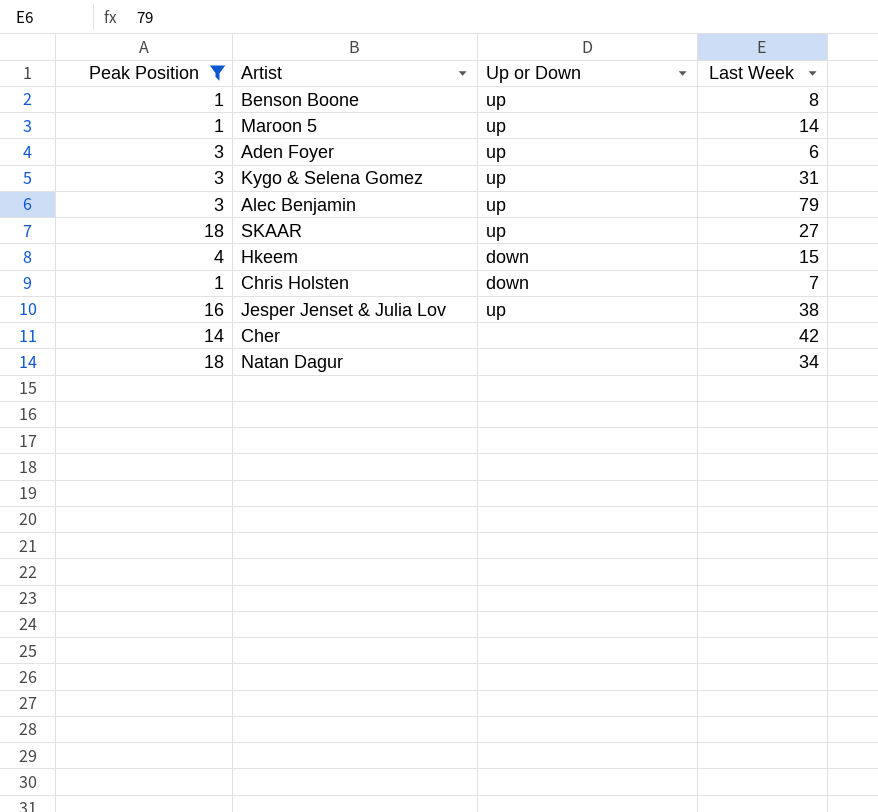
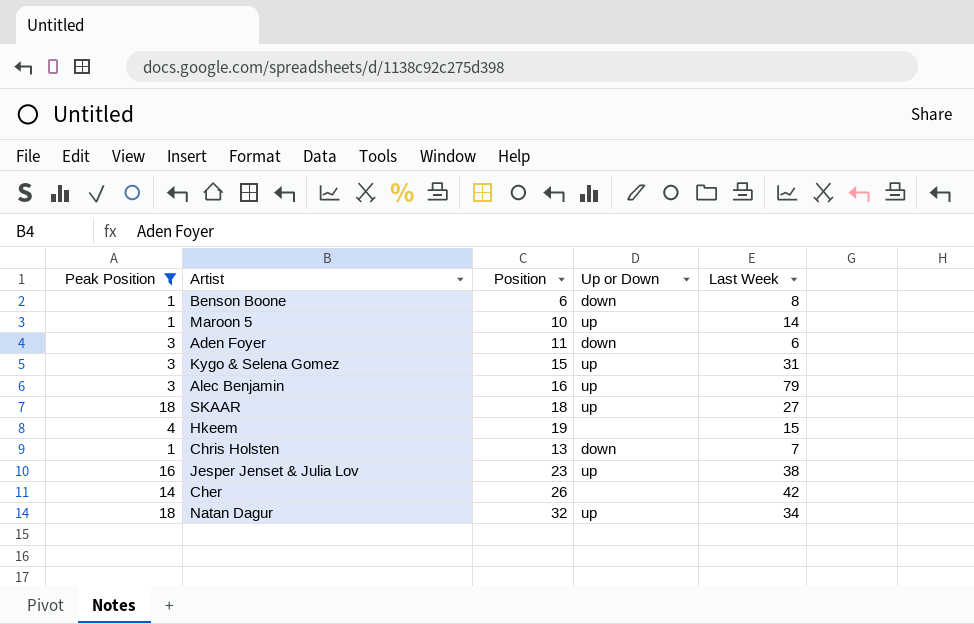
column Position | position: none -> 3
Benson Boone | Up or Down: up -> down
Aden Foyer | Up or Down: up -> down
Hkeem | Up or Down: down -> none
Natan Dagur | Up or Down: none -> up

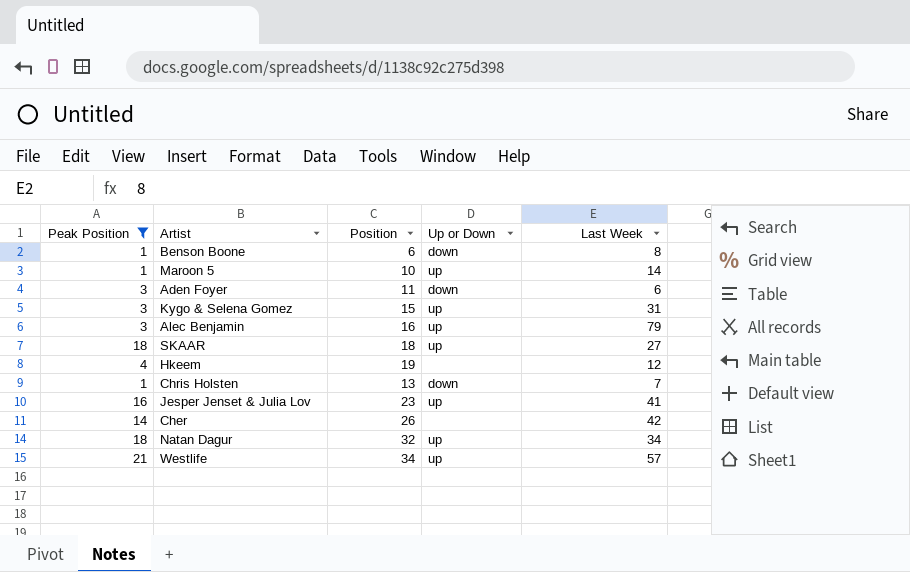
Hkeem | Last Week: 15 -> 12
Jesper Jenset & Julia Lov | Last Week: 38 -> 41
row Westlife: none -> 21 | 34 | up | 57

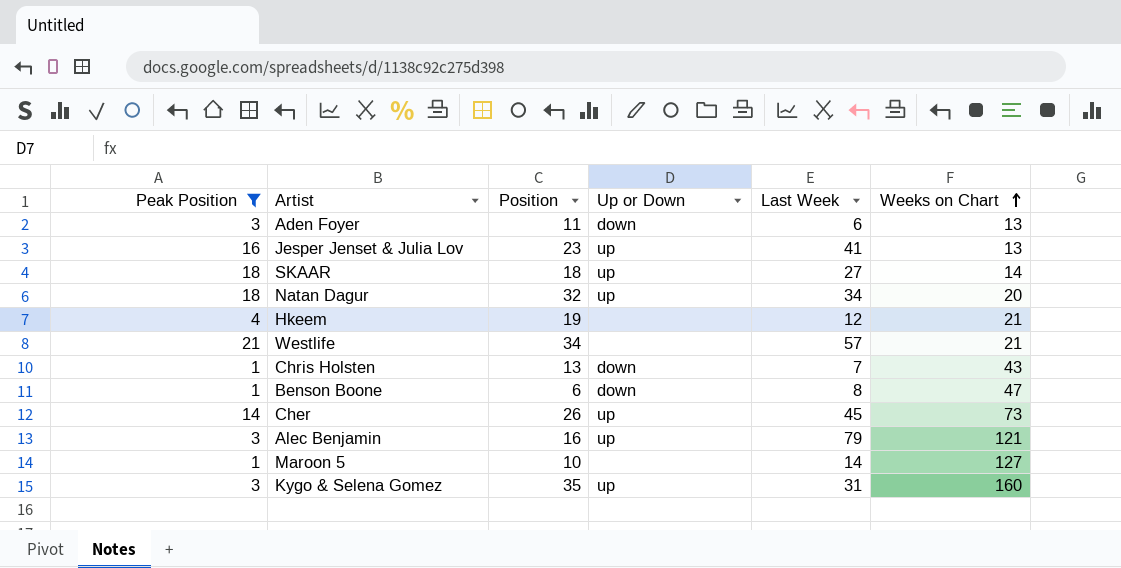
row order: none -> Weeks on Chart ascending
column Weeks on Chart | position: none -> 6
Westlife | Up or Down: up -> none
Cher | Up or Down: none -> up
Cher | Last Week: 42 -> 45
Maroon 5 | Up or Down: up -> none
Kygo & Selena Gomez | Position: 15 -> 35

